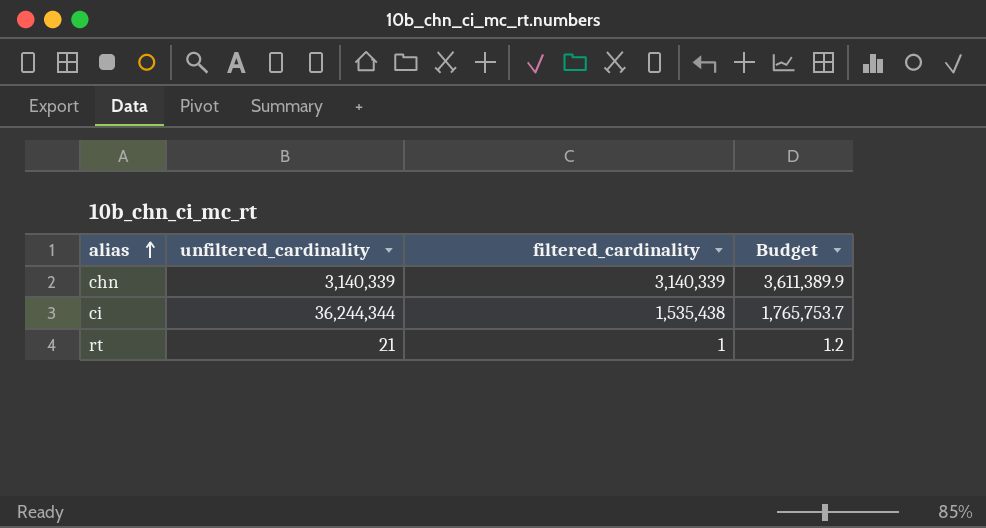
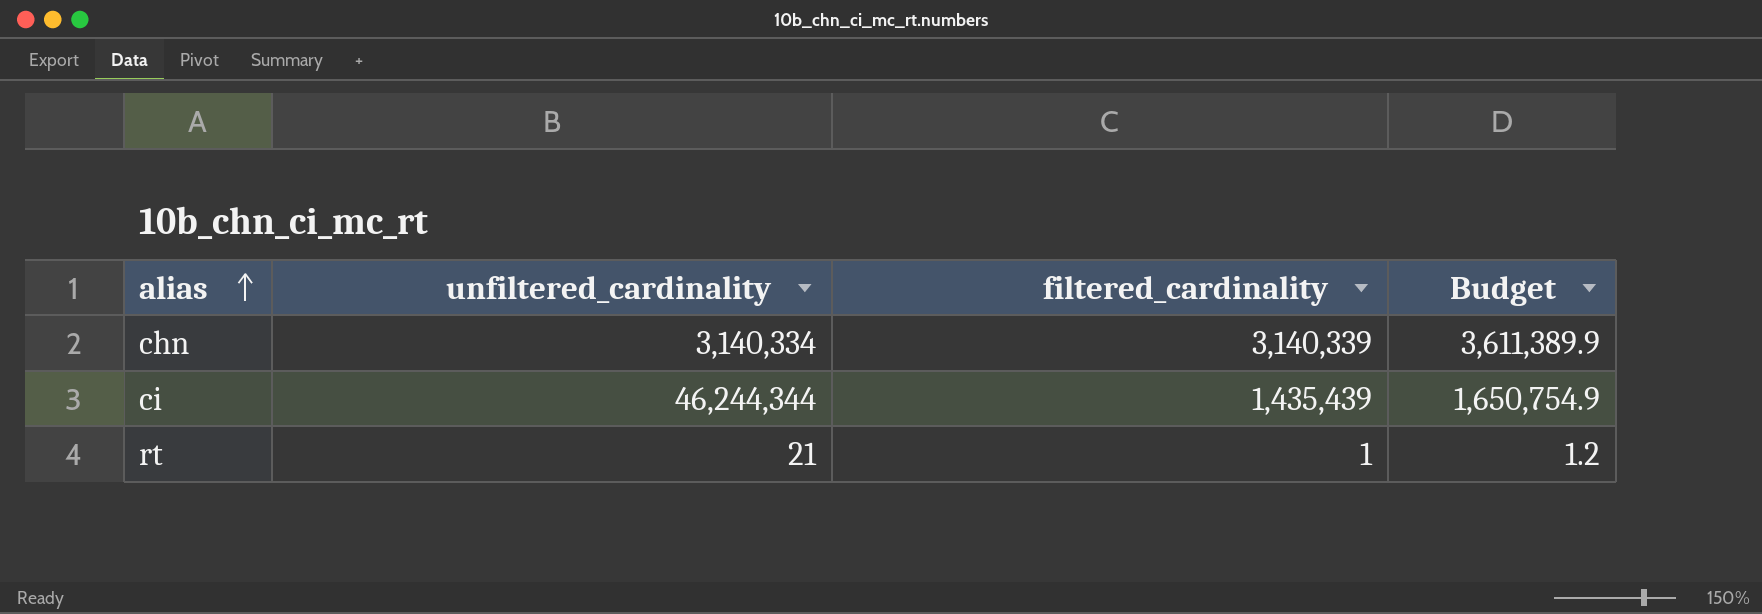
chn | unfiltered_cardinality: 3,140,339 -> 3,140,334
ci | unfiltered_cardinality: 36,244,344 -> 46,244,344
ci | filtered_cardinality: 1,535,438 -> 1,435,439
ci | Budget: 1,765,753.7 -> 1,650,754.9

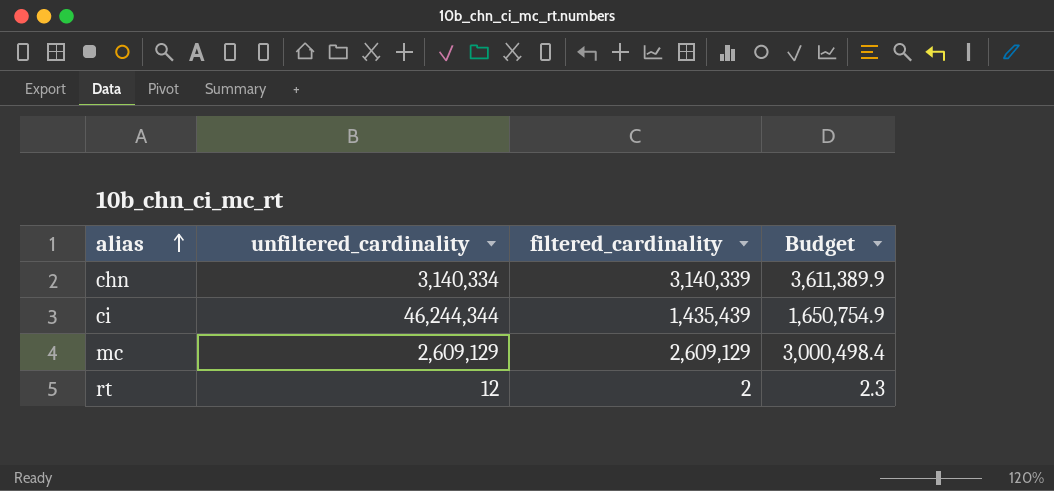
row mc: none -> 2,609,129 | 2,609,129 | 3,000,498.4
rt | unfiltered_cardinality: 21 -> 12
rt | filtered_cardinality: 1 -> 2
rt | Budget: 1.2 -> 2.3

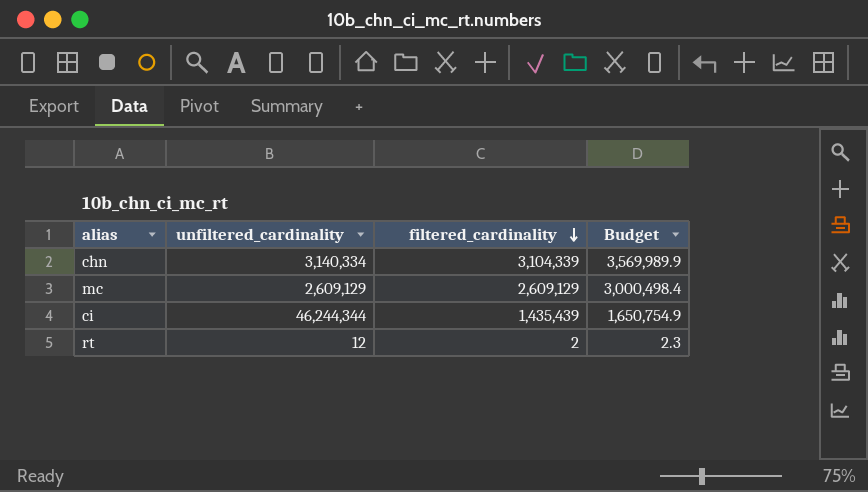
row order: alias ascending -> filtered_cardinality descending
chn | filtered_cardinality: 3,140,339 -> 3,104,339
chn | Budget: 3,611,389.9 -> 3,569,989.9

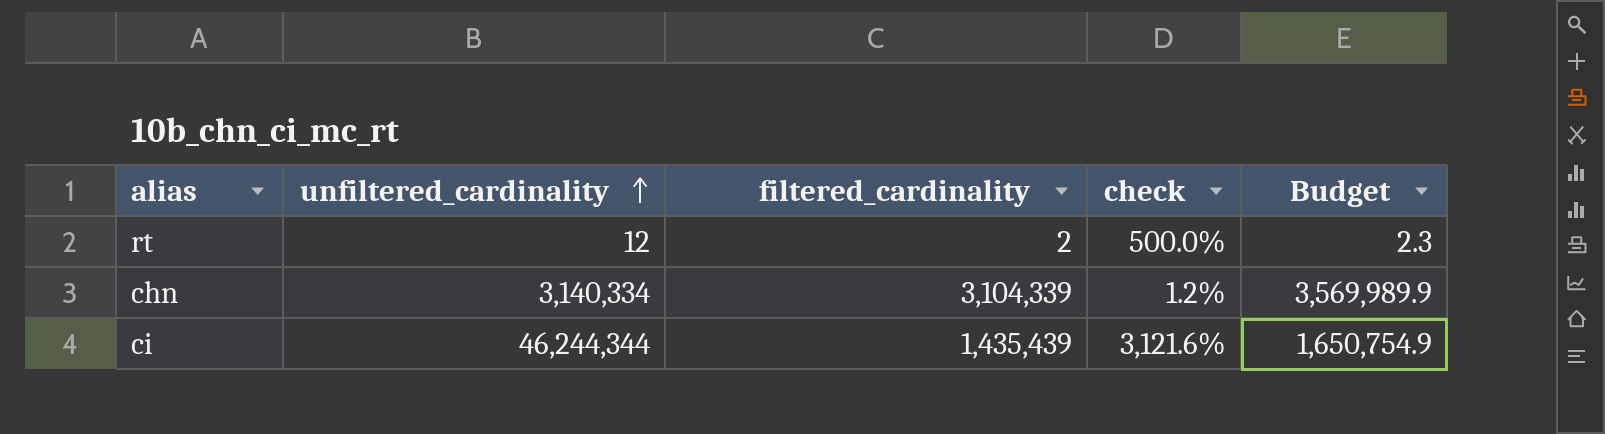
row order: filtered_cardinality descending -> unfiltered_cardinality ascending
column check | formula: none -> ([unfiltered_cardinality] - [filtered_cardinality]) / [filtered_cardinality]
row mc: 2,609,129 | 2,609,129 | 3,000,498.4 -> none

